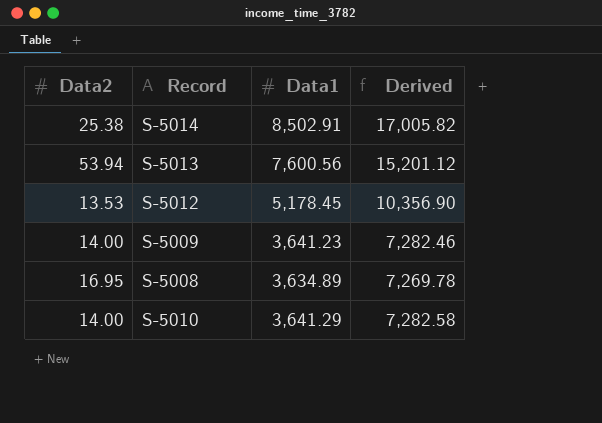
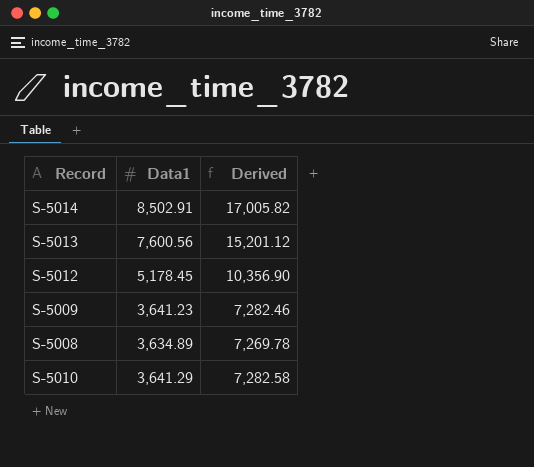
column Data2 | position: 1 -> none

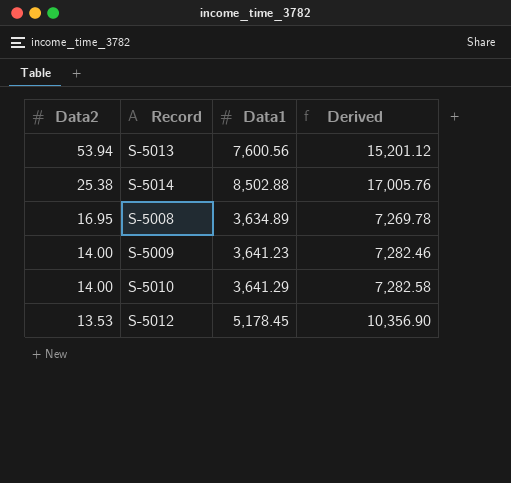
row order: none -> Data2 descending
column Data2 | position: none -> 1
S-5014 | Data1: 8,502.91 -> 8,502.88
S-5014 | Derived: 17,005.82 -> 17,005.76

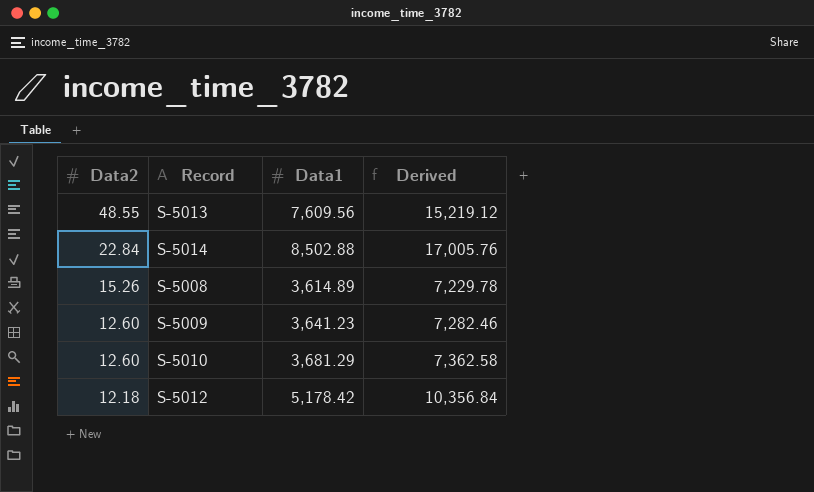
S-5013 | Data2: 53.94 -> 48.55
S-5013 | Data1: 7,600.56 -> 7,609.56
S-5013 | Derived: 15,201.12 -> 15,219.12
S-5014 | Data2: 25.38 -> 22.84
S-5008 | Data2: 16.95 -> 15.26
S-5008 | Data1: 3,634.89 -> 3,614.89
S-5008 | Derived: 7,269.78 -> 7,229.78
S-5009 | Data2: 14.00 -> 12.60
S-5010 | Data2: 14.00 -> 12.60
S-5010 | Data1: 3,641.29 -> 3,681.29
S-5010 | Derived: 7,282.58 -> 7,362.58
S-5012 | Data2: 13.53 -> 12.18
S-5012 | Data1: 5,178.45 -> 5,178.42
S-5012 | Derived: 10,356.90 -> 10,356.84

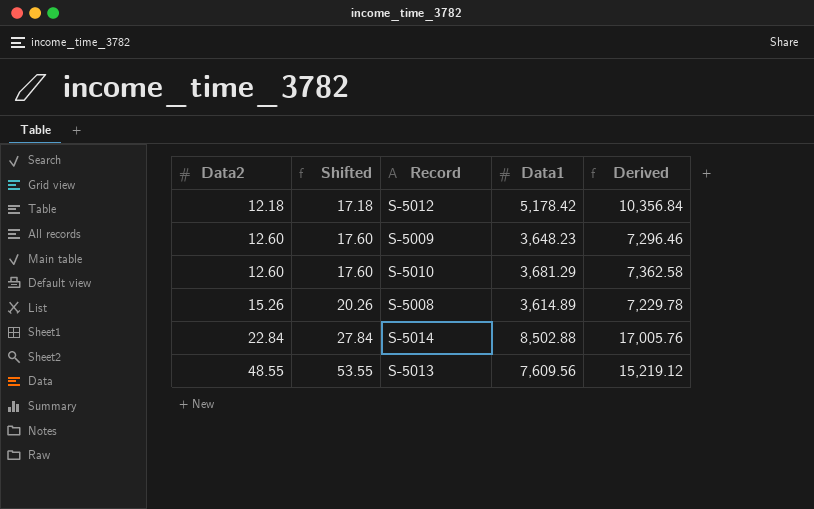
row order: Data2 descending -> Data2 ascending
column Shifted | formula: none -> [Data2] + 5
S-5009 | Data1: 3,641.23 -> 3,648.23
S-5009 | Derived: 7,282.46 -> 7,296.46

